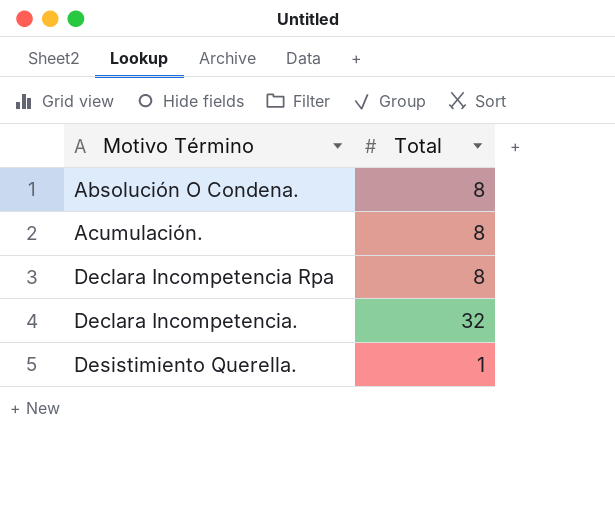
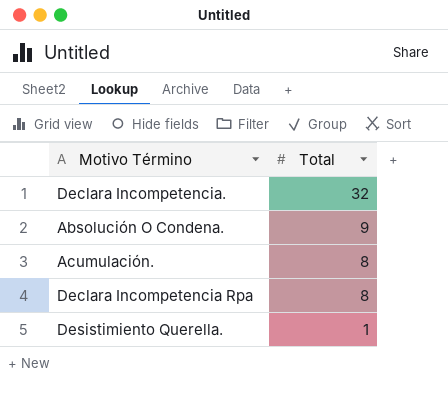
row order: Motivo Término ascending -> Total descending
Absolución O Condena. | Total: 8 -> 9

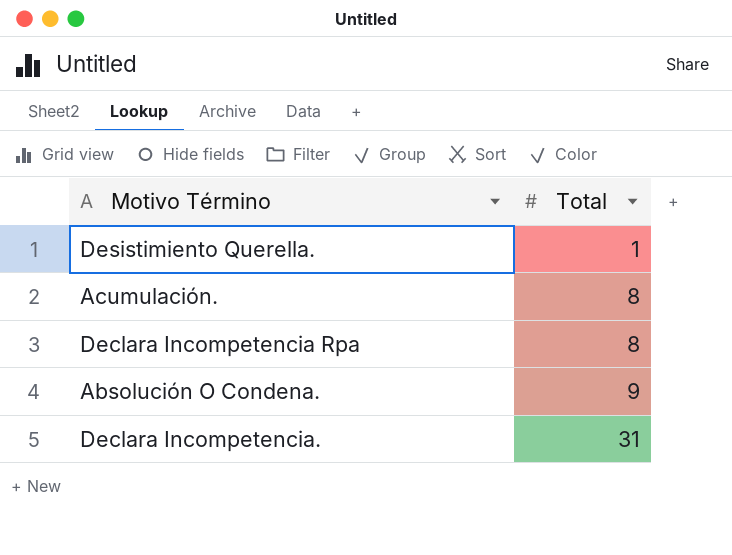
row order: Total descending -> Total ascending
Declara Incompetencia. | Total: 32 -> 31

